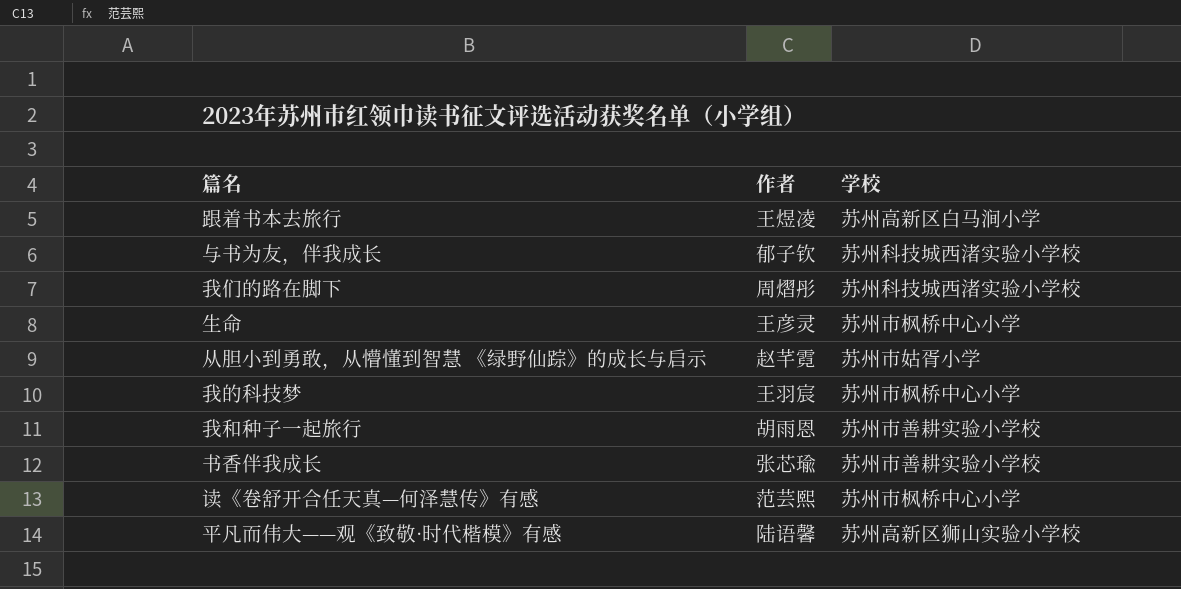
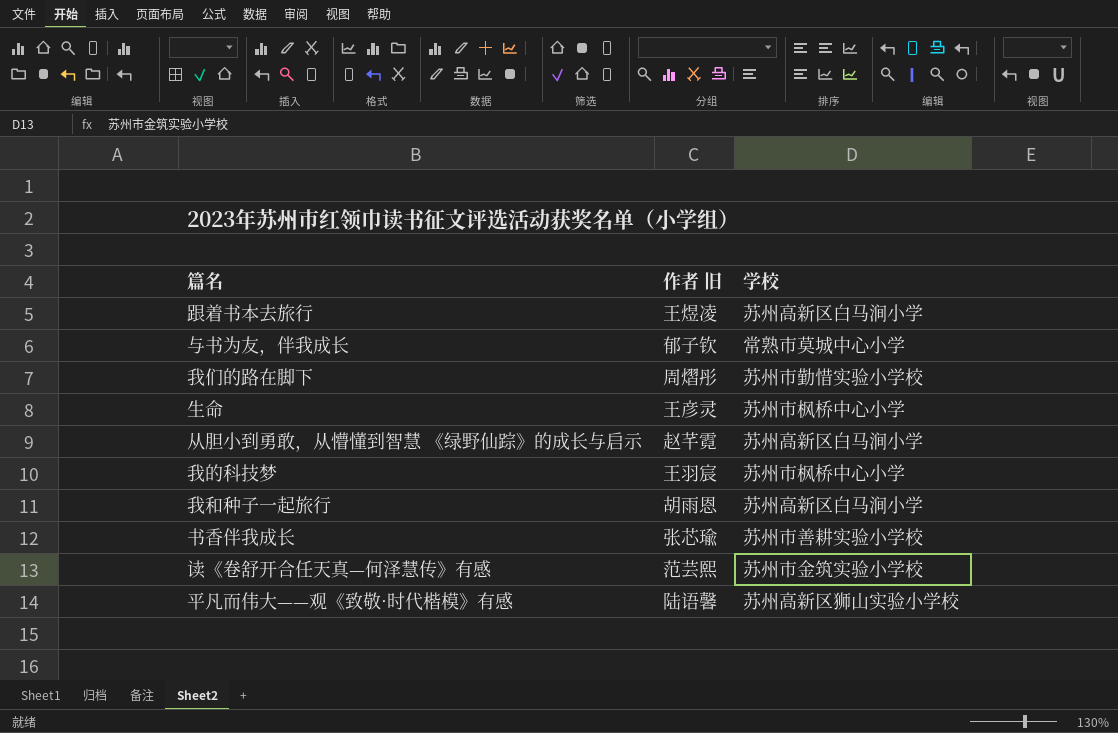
column name: 作者 -> 作者 旧
与书为友，伴我成长 | 学校: 苏州科技城西渚实验小学校 -> 常熟市莫城中心小学
我们的路在脚下 | 学校: 苏州科技城西渚实验小学校 -> 苏州市勤惜实验小学校
从胆小到勇敢，从懵懂到智慧 《绿野仙踪》的成长与启示 | 学校: 苏州市姑胥小学 -> 苏州高新区白马涧小学
我和种子一起旅行 | 学校: 苏州市善耕实验小学校 -> 苏州高新区白马涧小学
读《卷舒开合任天真—何泽慧传》有感 | 学校: 苏州市枫桥中心小学 -> 苏州市金筑实验小学校

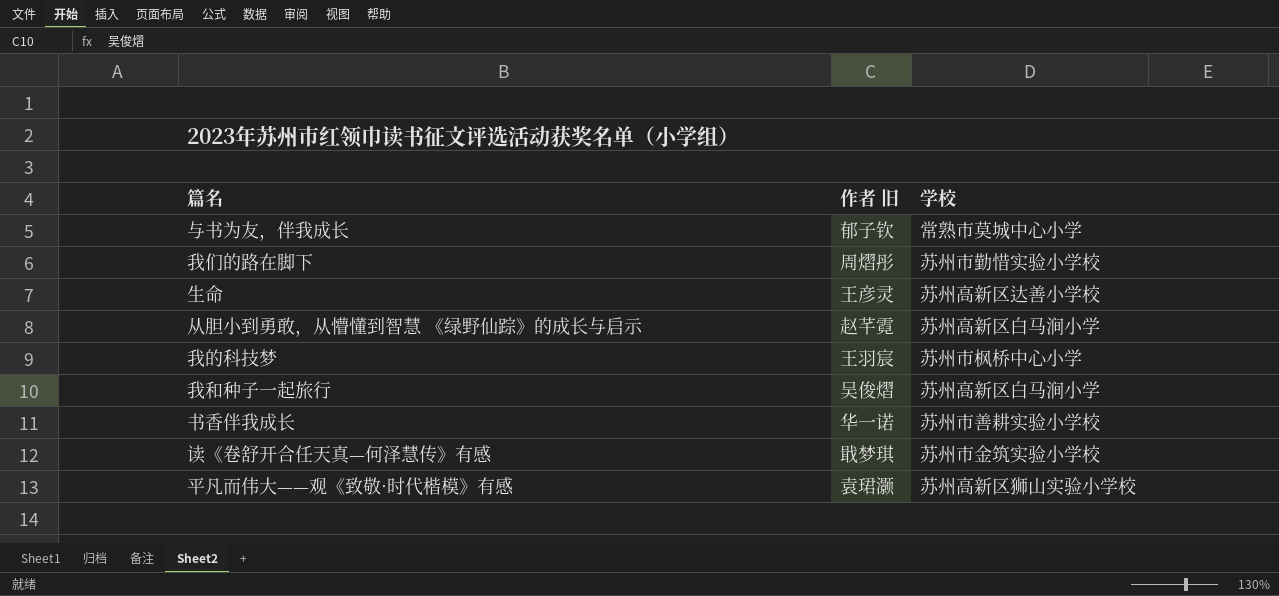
row 跟着书本去旅行: 王煜凌 | 苏州高新区白马涧小学 -> none
生命 | 学校: 苏州市枫桥中心小学 -> 苏州高新区达善小学校
我和种子一起旅行 | 作者 旧: 胡雨恩 -> 吴俊熠
书香伴我成长 | 作者 旧: 张芯瑜 -> 华一诺
读《卷舒开合任天真—何泽慧传》有感 | 作者 旧: 范芸熙 -> 戢梦琪
平凡而伟大——观《致敬·时代楷模》有感 | 作者 旧: 陆语馨 -> 袁珺灏

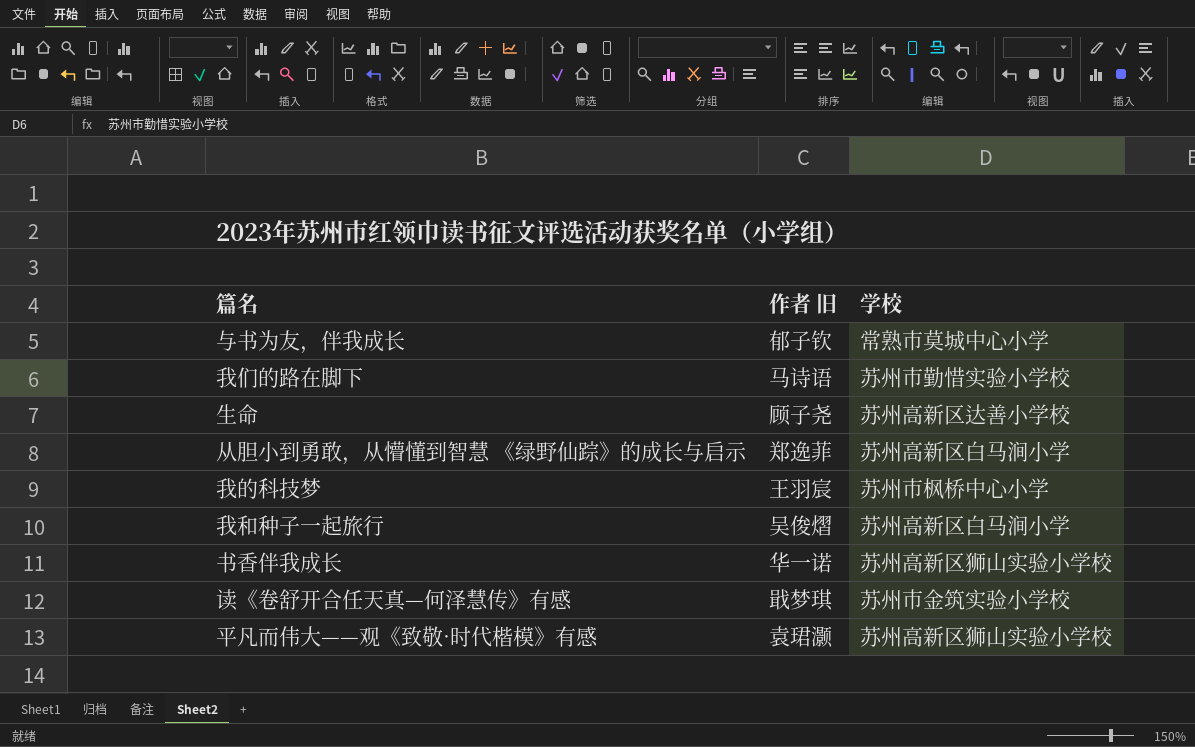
我们的路在脚下 | 作者 旧: 周熠彤 -> 马诗语
生命 | 作者 旧: 王彦灵 -> 顾子尧
从胆小到勇敢，从懵懂到智慧 《绿野仙踪》的成长与启示 | 作者 旧: 赵芊霓 -> 郑逸菲
书香伴我成长 | 学校: 苏州市善耕实验小学校 -> 苏州高新区狮山实验小学校

